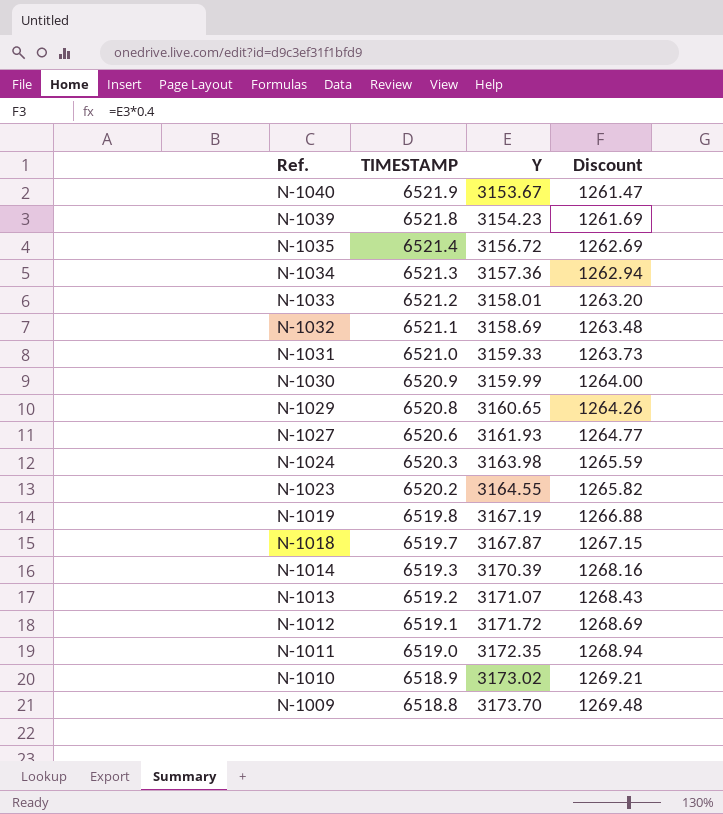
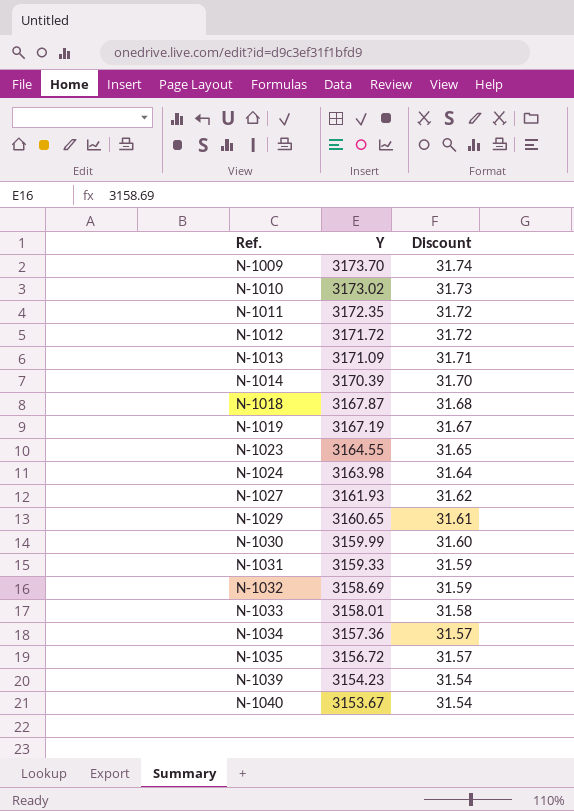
row order: Ref. descending -> Ref. ascending
column TIMESTAMP | position: 2 -> none
column Discount | formula: [Y] * 0.4 -> [Y] * 0.01
N-1013 | Y: 3171.07 -> 3171.09

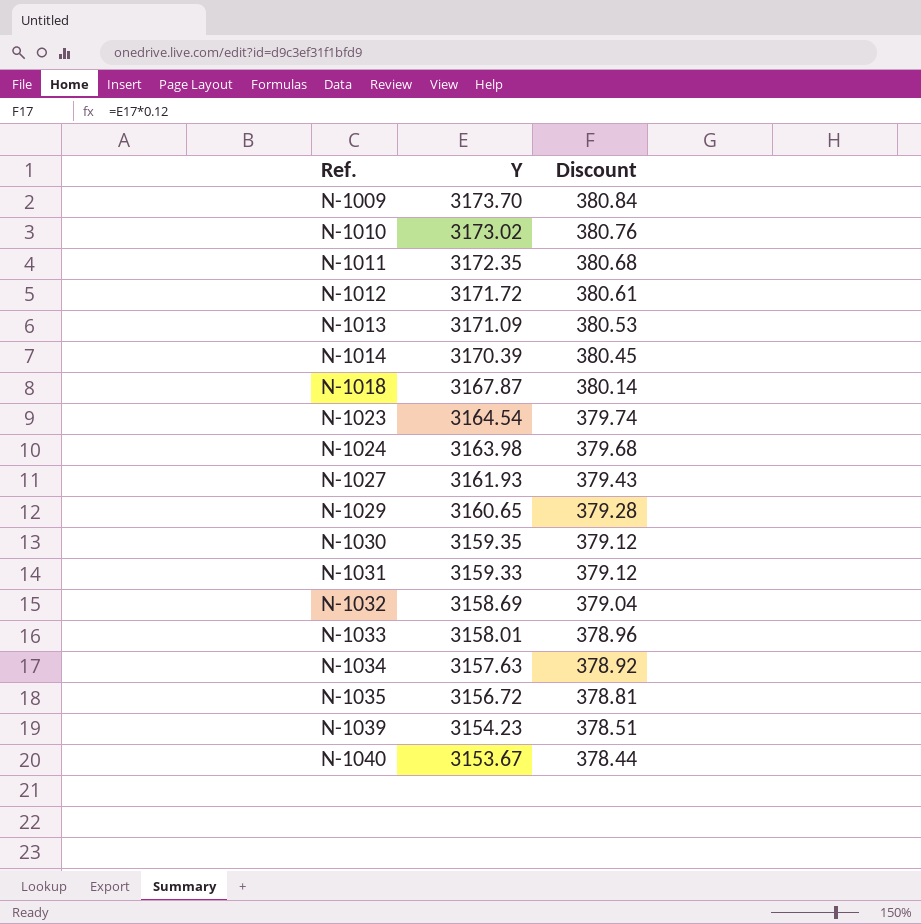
column Discount | formula: [Y] * 0.01 -> [Y] * 0.12
row N-1019: 3167.19 | 31.67 -> none
N-1023 | Y: 3164.55 -> 3164.54
N-1030 | Y: 3159.99 -> 3159.35
N-1034 | Y: 3157.36 -> 3157.63

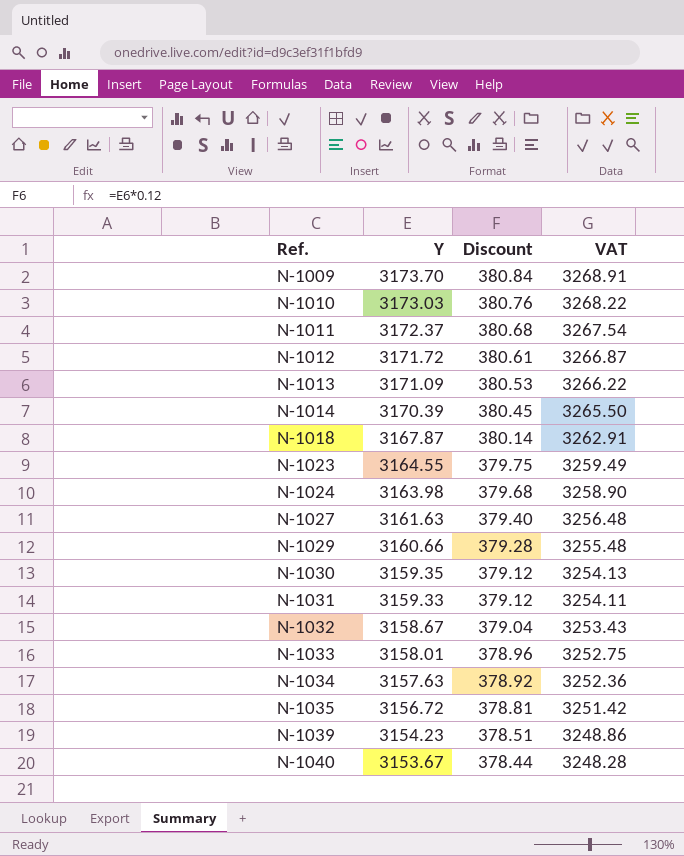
column VAT | formula: none -> [Y] * 1.03
N-1010 | Y: 3173.02 -> 3173.03
N-1011 | Y: 3172.35 -> 3172.37
N-1023 | Y: 3164.54 -> 3164.55
N-1023 | Discount: 379.74 -> 379.75
N-1027 | Y: 3161.93 -> 3161.63
N-1027 | Discount: 379.43 -> 379.40
N-1029 | Y: 3160.65 -> 3160.66
N-1032 | Y: 3158.69 -> 3158.67

